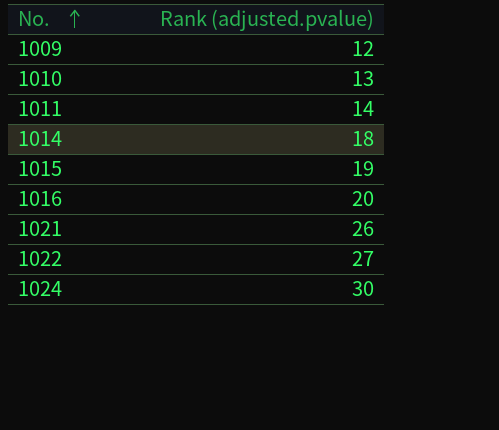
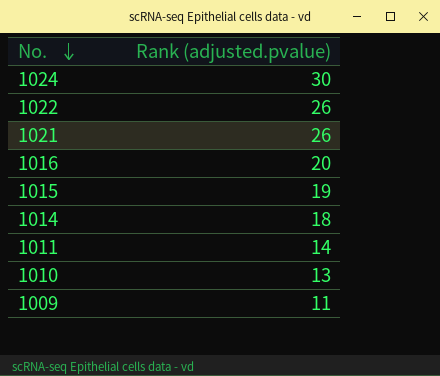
row order: No. ascending -> No. descending
1022 | Rank (adjusted.pvalue): 27 -> 26
1009 | Rank (adjusted.pvalue): 12 -> 11

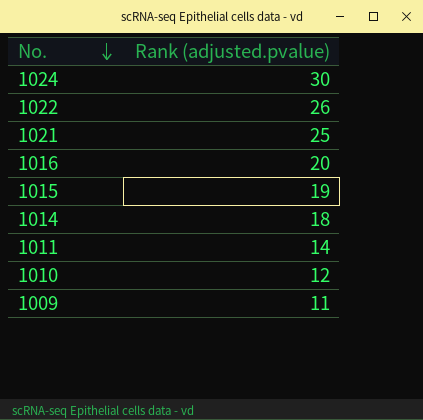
1021 | Rank (adjusted.pvalue): 26 -> 25
1010 | Rank (adjusted.pvalue): 13 -> 12

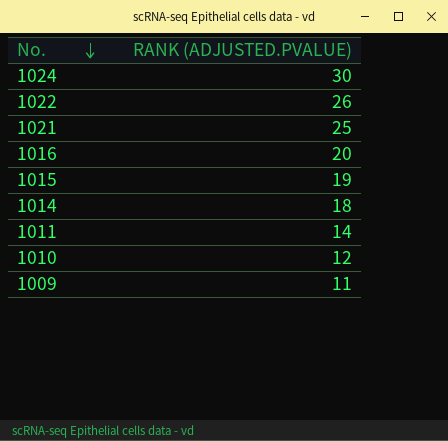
column name: Rank (adjusted.pvalue) -> RANK (ADJUSTED.PVALUE)

